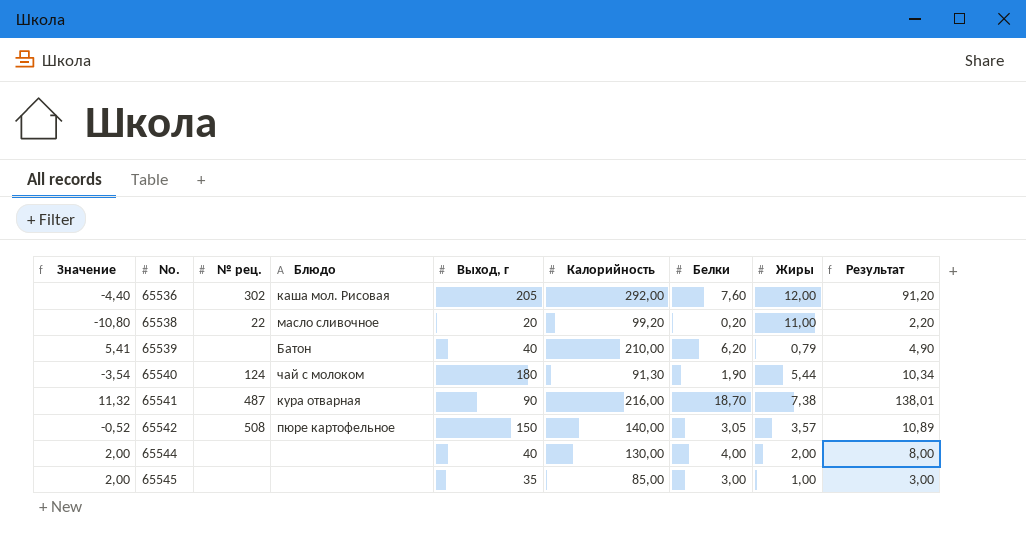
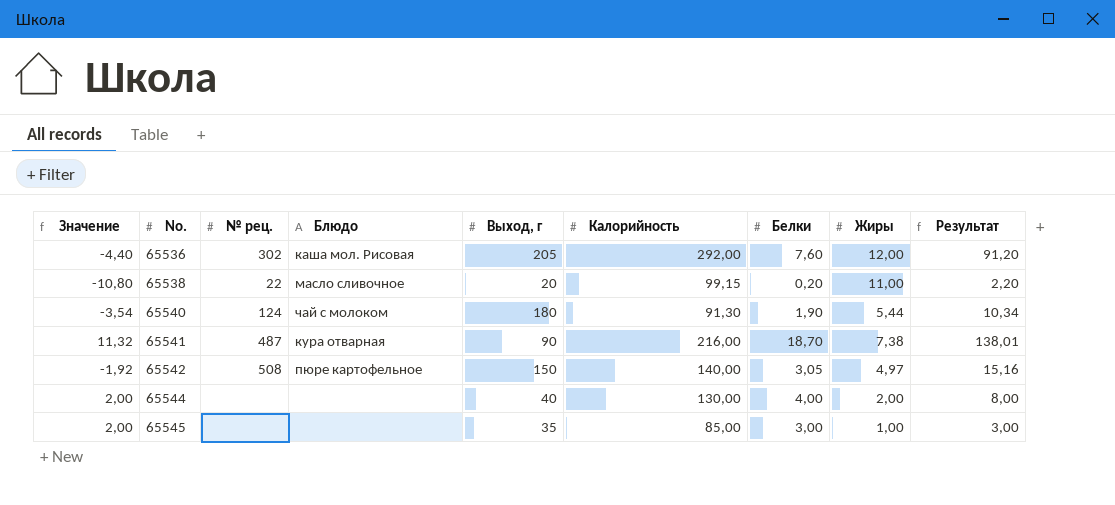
row 65539: 5,41 | none | Батон | 40 | 210,00 | 6,20 | 0,79 | 4,90 -> none
65538 | Калорийность: 99,20 -> 99,15
65542 | Значение: -0,52 -> -1,92
65542 | Жиры: 3,57 -> 4,97
65542 | Результат: 10,89 -> 15,16

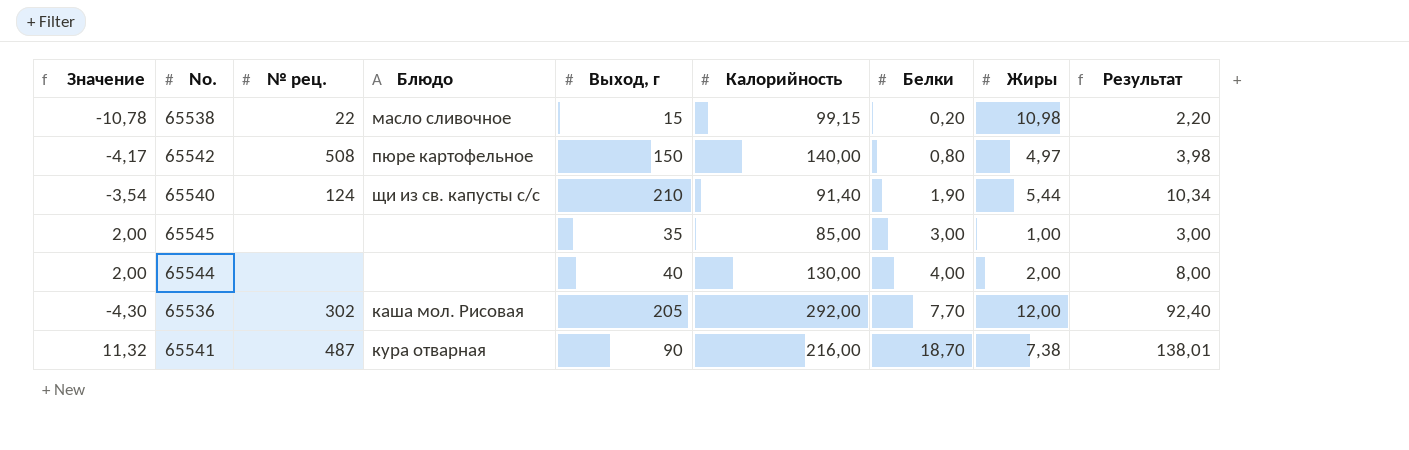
row order: No. ascending -> Белки ascending
65538 | Значение: -10,80 -> -10,78
65538 | Выход, г: 20 -> 15
65538 | Жиры: 11,00 -> 10,98
65542 | Значение: -1,92 -> -4,17
65542 | Белки: 3,05 -> 0,80
65542 | Результат: 15,16 -> 3,98
65540 | Блюдо: чай с молоком -> щи из св. капусты с/с
65540 | Выход, г: 180 -> 210
65540 | Калорийность: 91,30 -> 91,40
65536 | Значение: -4,40 -> -4,30
65536 | Белки: 7,60 -> 7,70
65536 | Результат: 91,20 -> 92,40

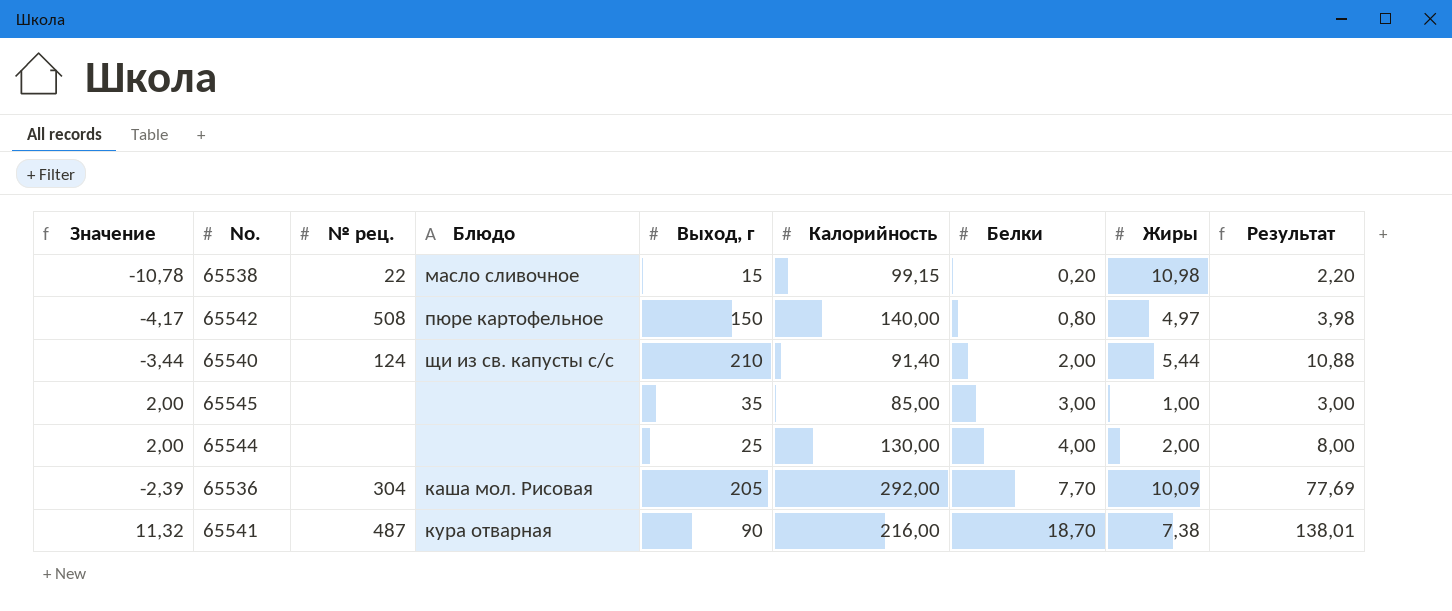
65540 | Значение: -3,54 -> -3,44
65540 | Белки: 1,90 -> 2,00
65540 | Результат: 10,34 -> 10,88
65544 | Выход, г: 40 -> 25
65536 | Значение: -4,30 -> -2,39
65536 | № рец.: 302 -> 304
65536 | Жиры: 12,00 -> 10,09
65536 | Результат: 92,40 -> 77,69

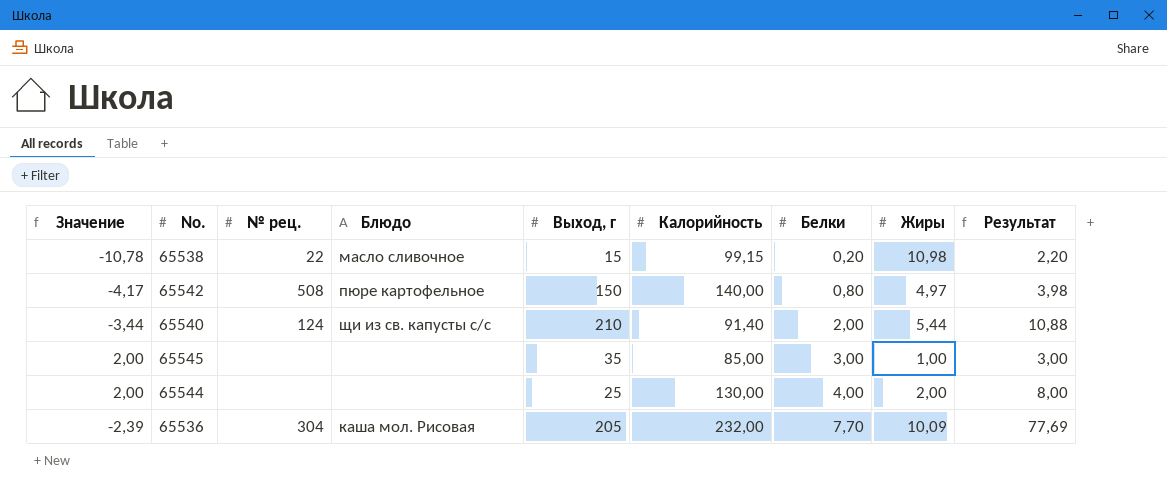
row 65541: 11,32 | 487 | кура отварная | 90 | 216,00 | 18,70 | 7,38 | 138,01 -> none
65536 | Калорийность: 292,00 -> 232,00

